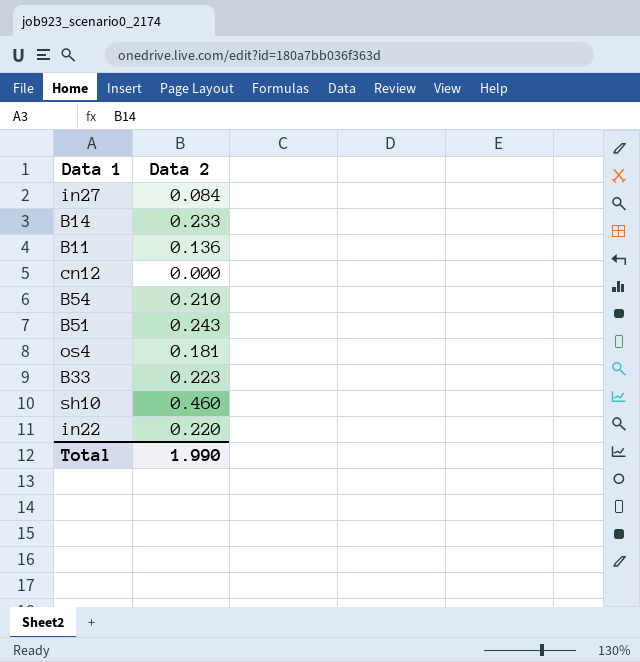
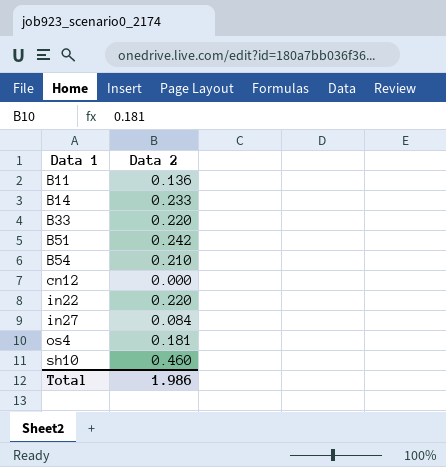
row order: none -> Data 1 ascending
B33 | Data 2: 0.223 -> 0.220
B51 | Data 2: 0.243 -> 0.242
Total | Data 2: 1.990 -> 1.986

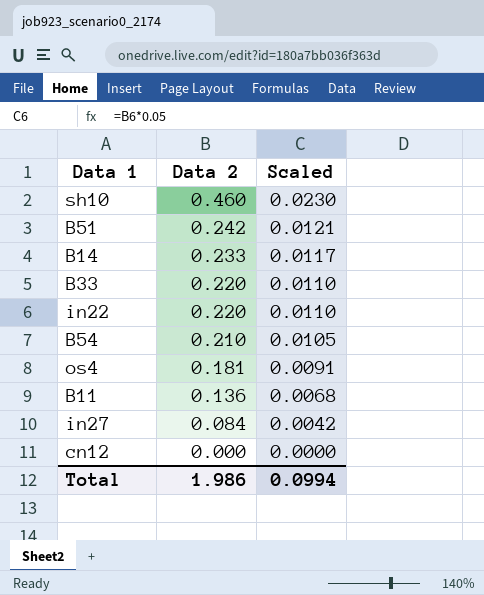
row order: Data 1 ascending -> Data 2 descending
column Scaled | formula: none -> [Data 2] * 0.05

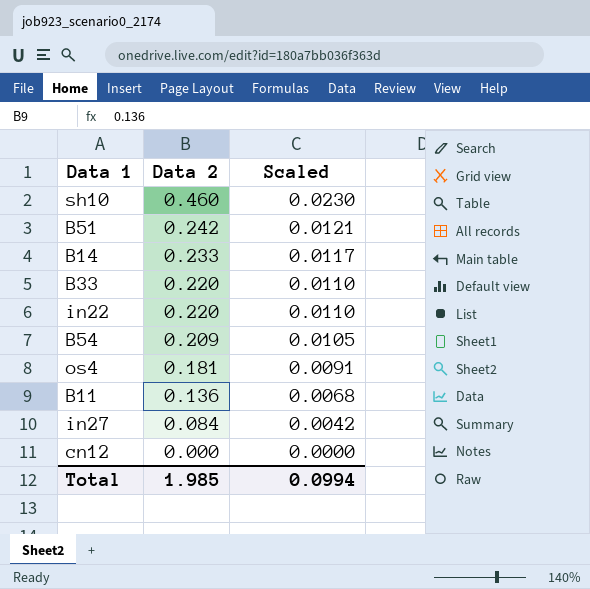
B54 | Data 2: 0.210 -> 0.209
Total | Data 2: 1.986 -> 1.985

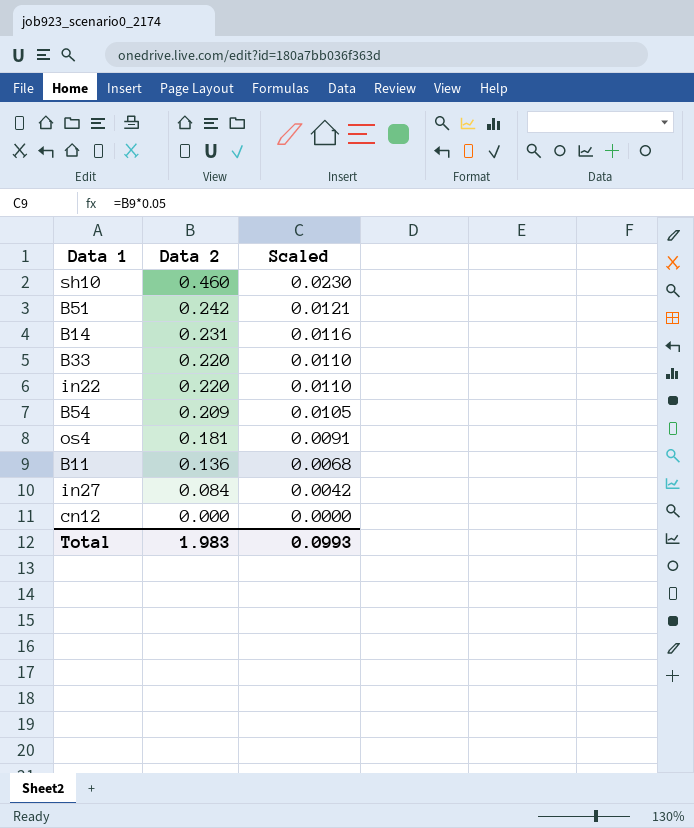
B14 | Data 2: 0.233 -> 0.231
B14 | Scaled: 0.0117 -> 0.0116
Total | Data 2: 1.985 -> 1.983
Total | Scaled: 0.0994 -> 0.0993

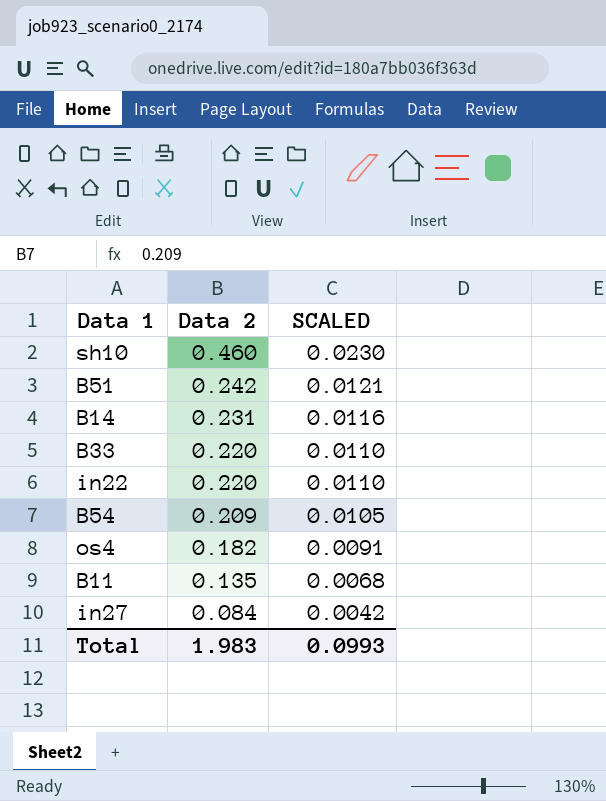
column name: Scaled -> SCALED
row cn12: 0.000 | 0.0000 -> none
os4 | Data 2: 0.181 -> 0.182
B11 | Data 2: 0.136 -> 0.135

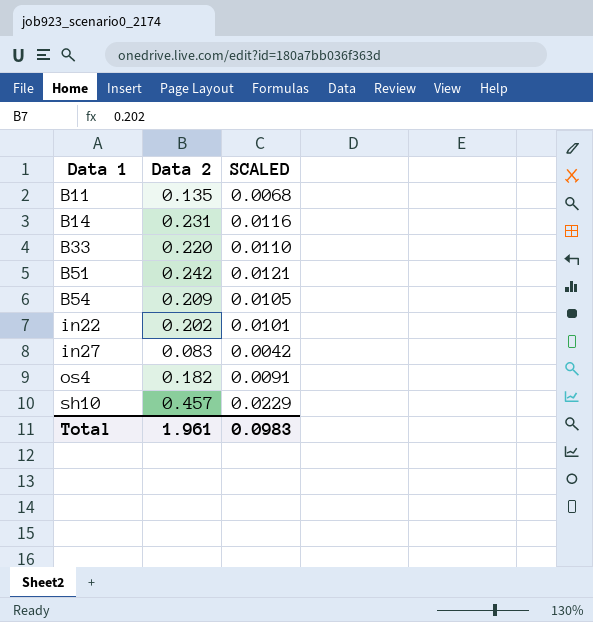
row order: Data 2 descending -> Data 1 ascending
in22 | Data 2: 0.220 -> 0.202
in22 | SCALED: 0.0110 -> 0.0101
in27 | Data 2: 0.084 -> 0.083
sh10 | Data 2: 0.460 -> 0.457
sh10 | SCALED: 0.0230 -> 0.0229
Total | Data 2: 1.983 -> 1.961
Total | SCALED: 0.0993 -> 0.0983

